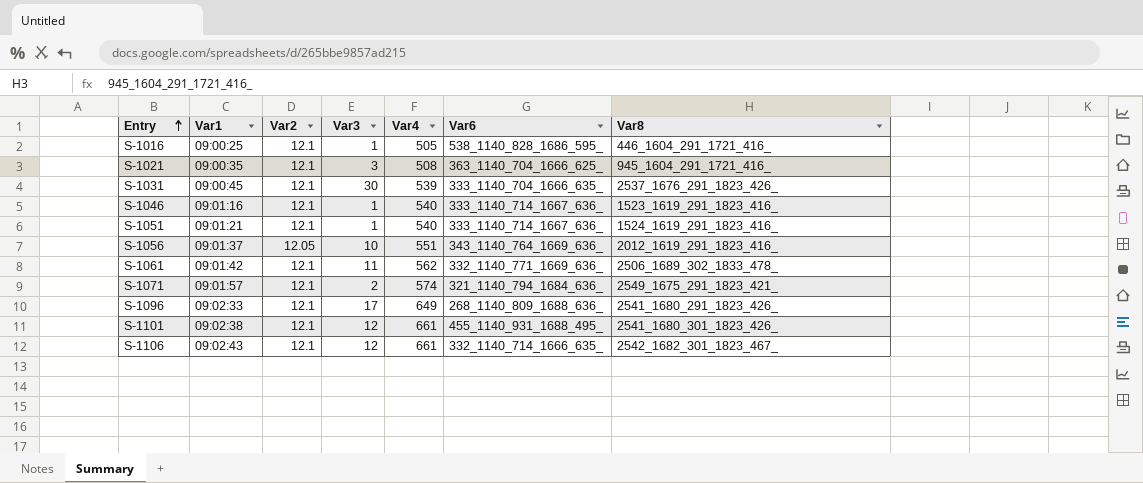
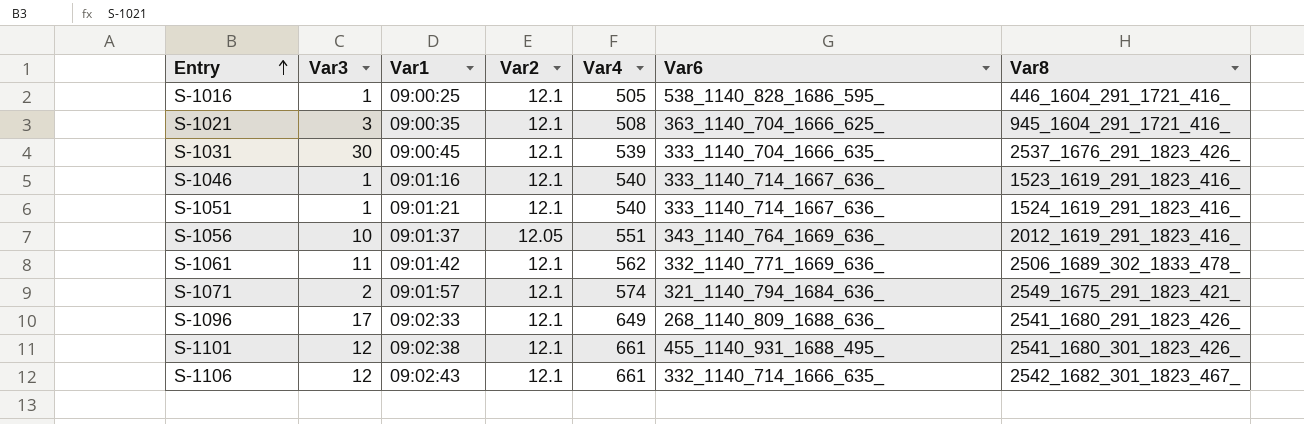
column Var3 | position: 4 -> 2

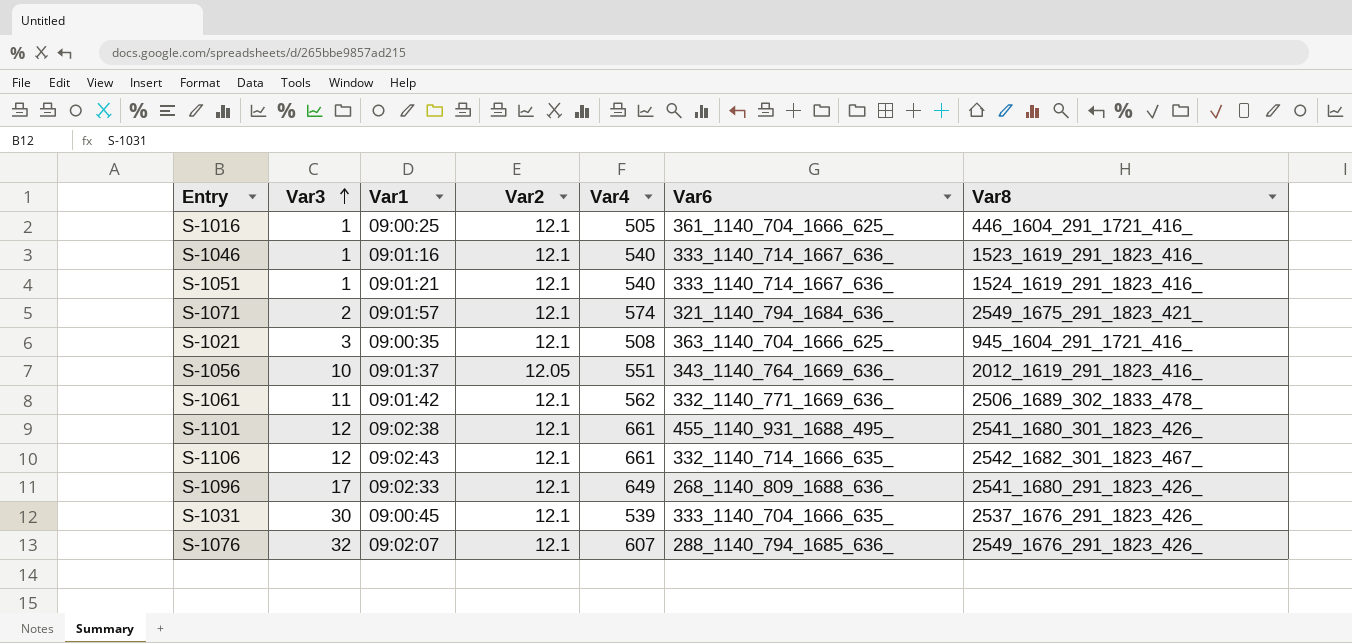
row order: Entry ascending -> Var3 ascending
S-1016 | Var6: 538_1140_828_1686_595_ -> 361_1140_704_1666_625_
row S-1076: none -> 32 | 09:02:07 | 12.1 | 607 | 288_1140_794_1685_636_ | 2549_1676_291_1823_426_

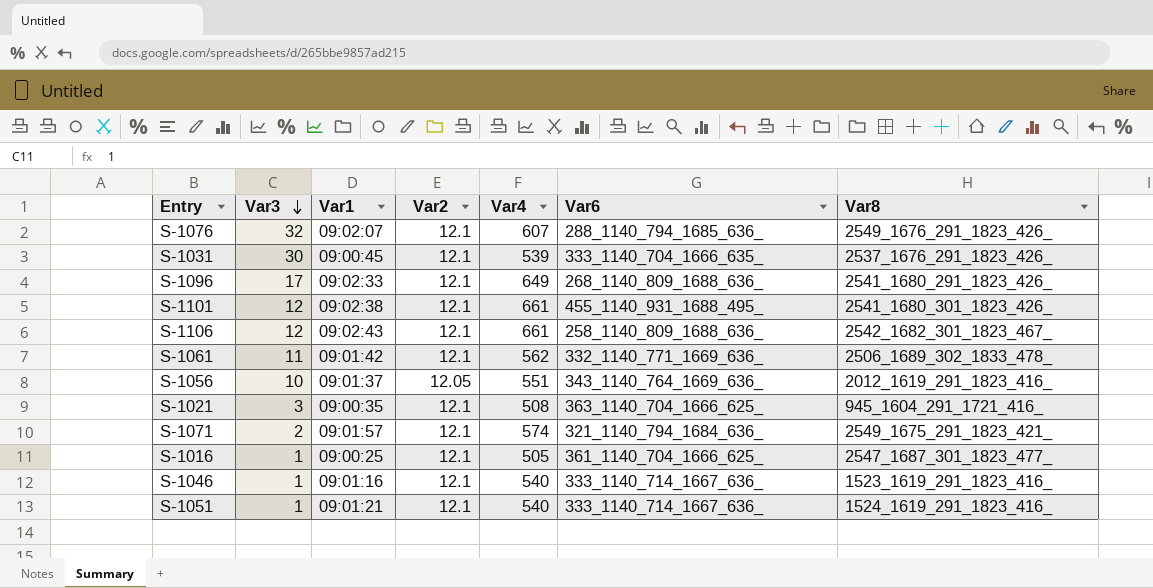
row order: Var3 ascending -> Var3 descending
S-1106 | Var6: 332_1140_714_1666_635_ -> 258_1140_809_1688_636_
S-1016 | Var8: 446_1604_291_1721_416_ -> 2547_1687_301_1823_477_

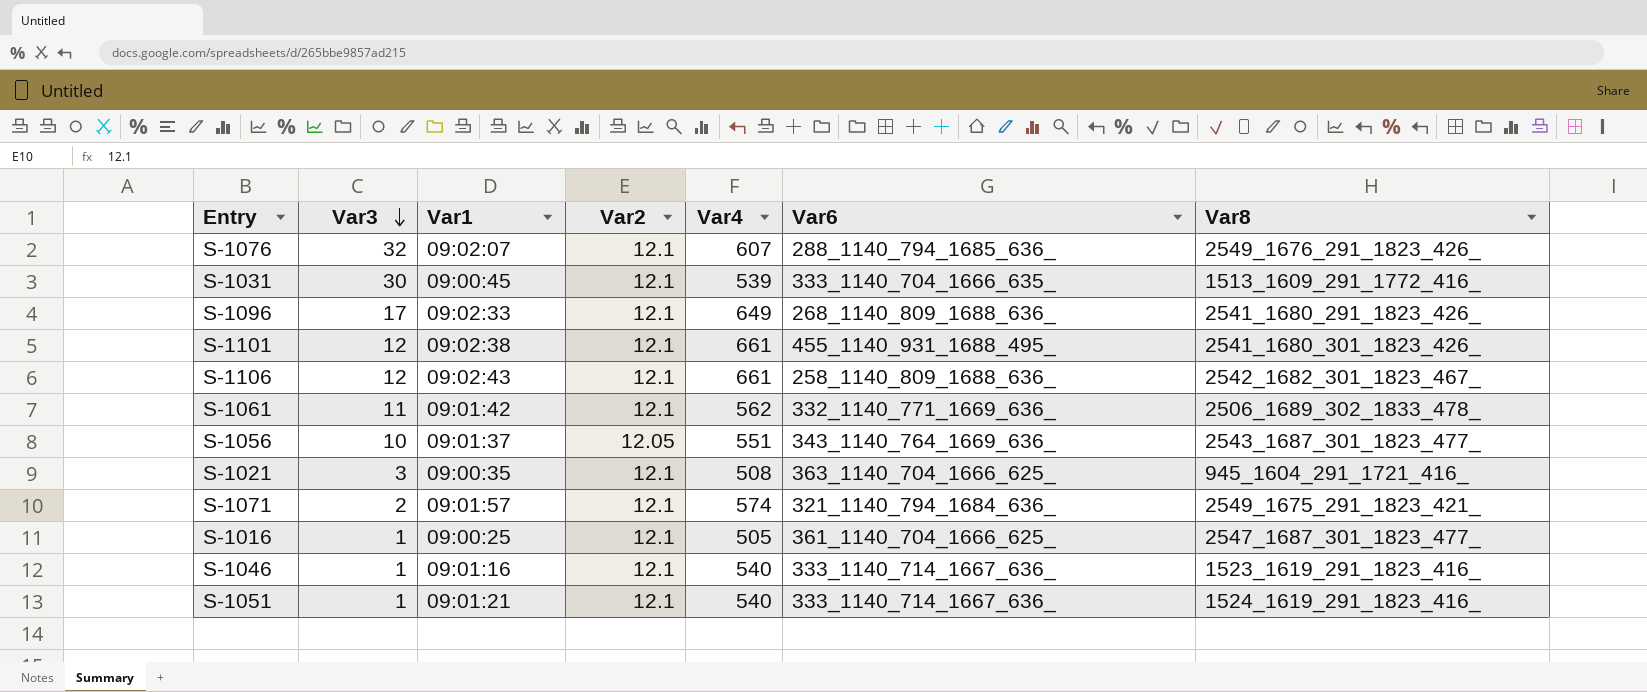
S-1031 | Var8: 2537_1676_291_1823_426_ -> 1513_1609_291_1772_416_
S-1056 | Var8: 2012_1619_291_1823_416_ -> 2543_1687_301_1823_477_

